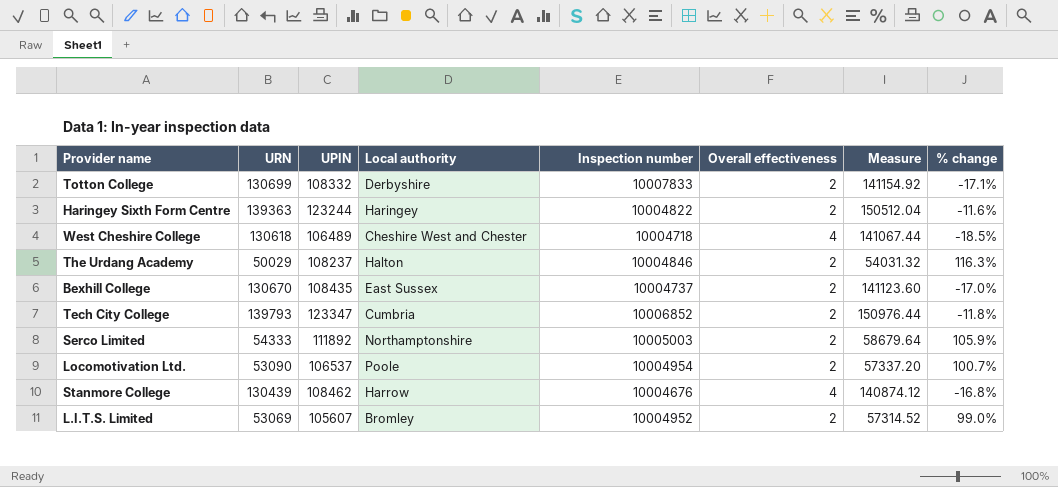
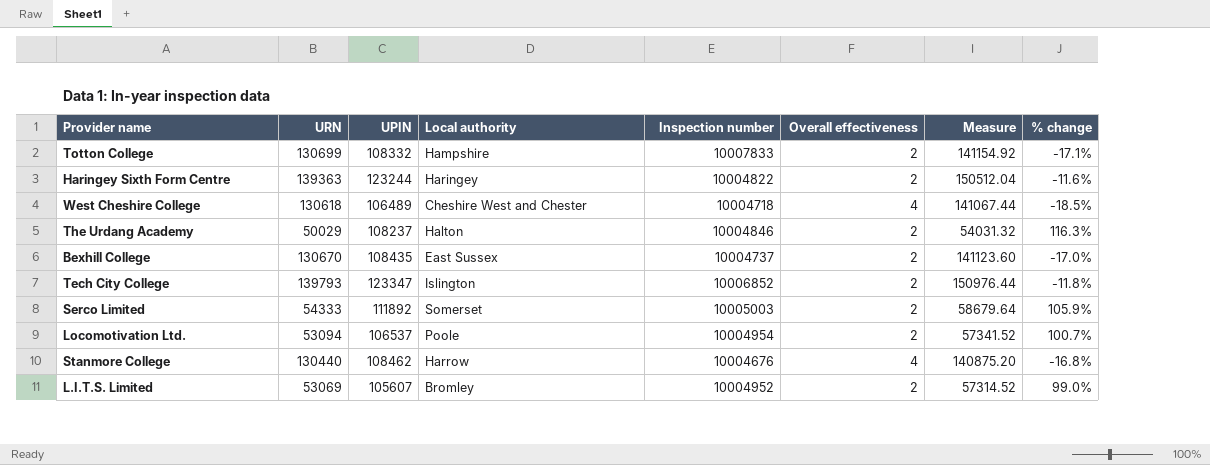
Totton College | Local authority: Derbyshire -> Hampshire
Tech City College | Local authority: Cumbria -> Islington
Serco Limited | Local authority: Northamptonshire -> Somerset
Locomotivation Ltd. | URN: 53090 -> 53094
Locomotivation Ltd. | Measure: 57337.20 -> 57341.52
Stanmore College | URN: 130439 -> 130440
Stanmore College | Measure: 140874.12 -> 140875.20

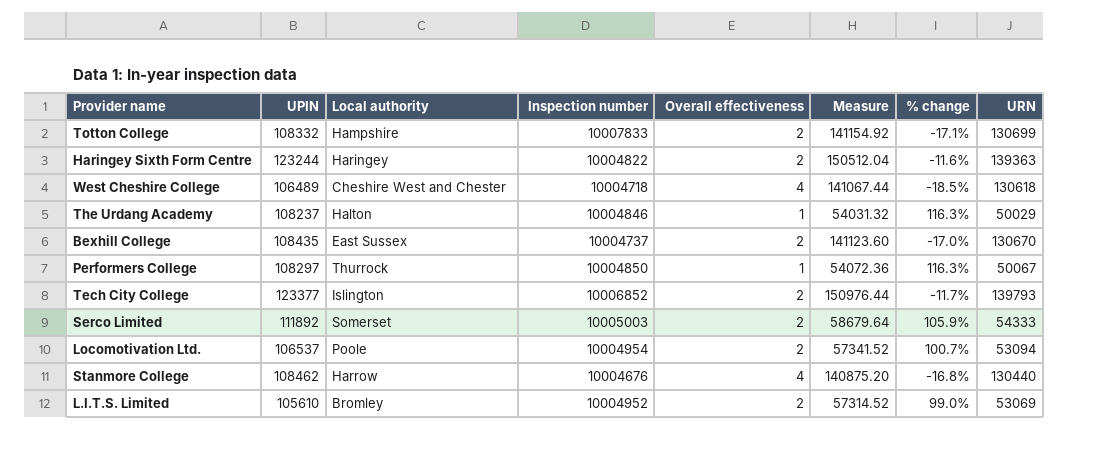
column URN | position: 2 -> 8
The Urdang Academy | Overall effectiveness: 2 -> 1
row Performers College: none -> 108297 | Thurrock | 10004850 | 1 | 54072.36 | 116.3% | 50067
Tech City College | UPIN: 123347 -> 123377
Tech City College | % change: -11.8% -> -11.7%
L.I.T.S. Limited | UPIN: 105607 -> 105610

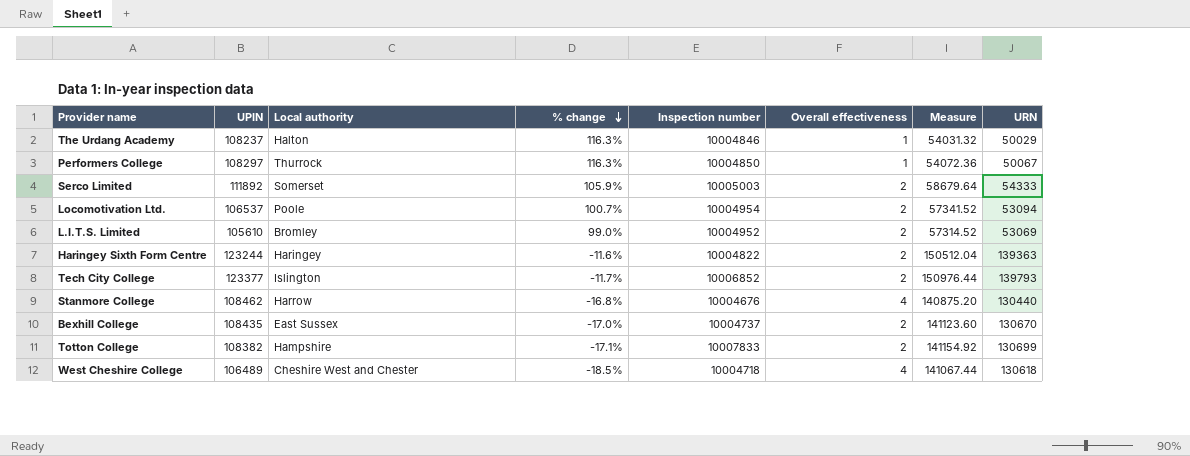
row order: none -> % change descending
column % change | position: 7 -> 4
Totton College | UPIN: 108332 -> 108382

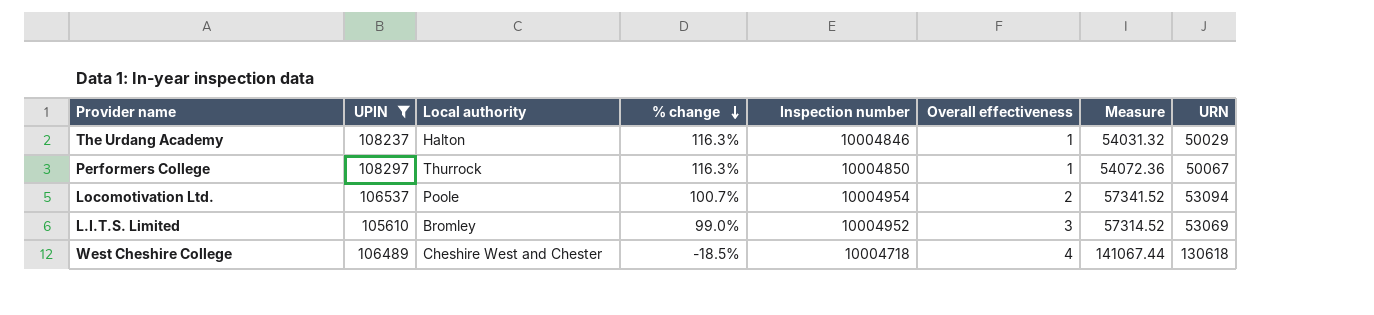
filter: none -> UPIN <= 108297
L.I.T.S. Limited | Overall effectiveness: 2 -> 3

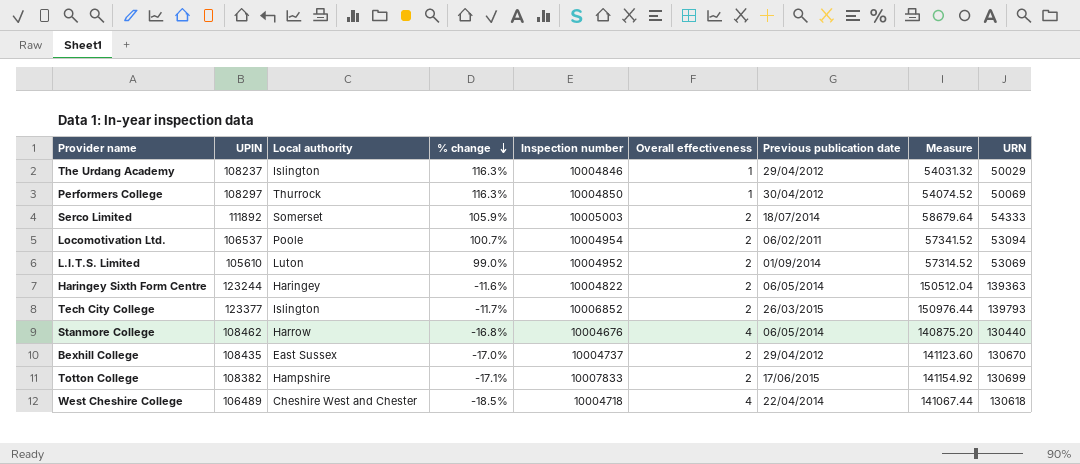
filter: UPIN <= 108297 -> none
column Previous publication date | position: none -> 7
The Urdang Academy | Local authority: Halton -> Islington
Performers College | Measure: 54072.36 -> 54074.52
Performers College | URN: 50067 -> 50069
L.I.T.S. Limited | Local authority: Bromley -> Luton
L.I.T.S. Limited | Overall effectiveness: 3 -> 2

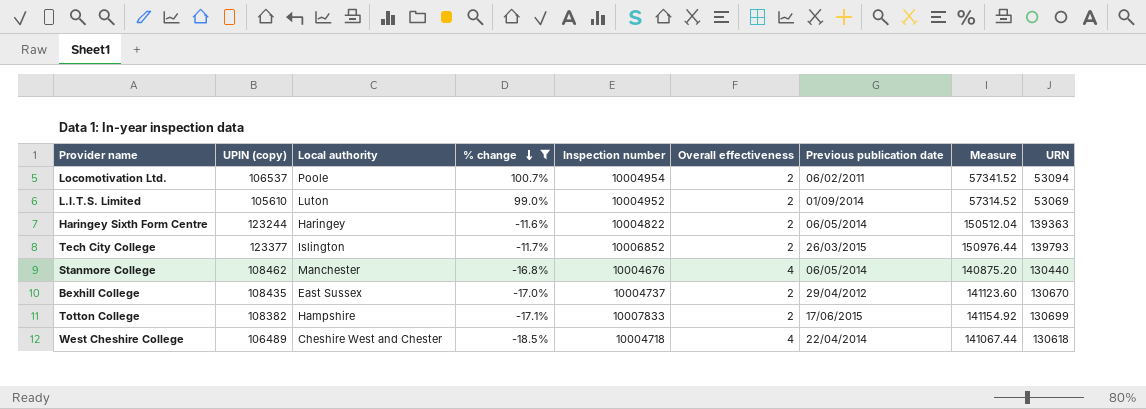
filter: none -> % change <= 100.7%
column name: UPIN -> UPIN (copy)
Stanmore College | Local authority: Harrow -> Manchester

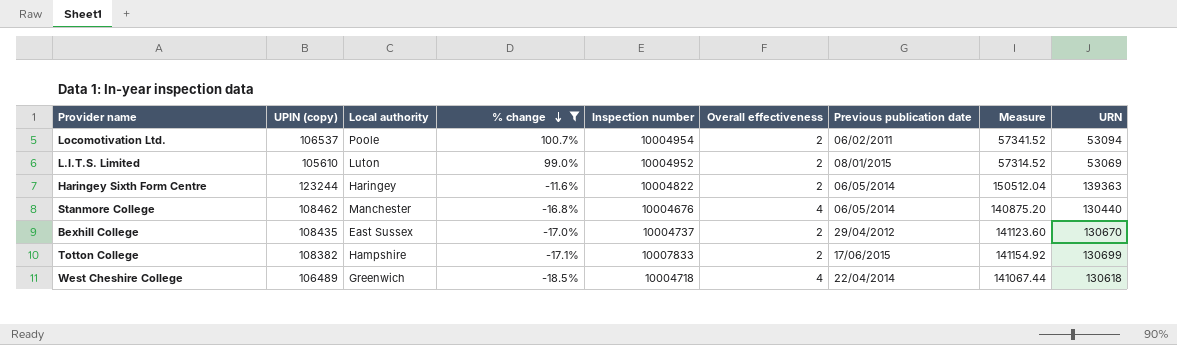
row Tech City College: 123377 | Islington | -11.7% | 10006852 | 2 | 26/03/2015 | 150976.44 | 139793 -> none
L.I.T.S. Limited | Previous publication date: 01/09/2014 -> 08/01/2015
West Cheshire College | Local authority: Cheshire West and Chester -> Greenwich

